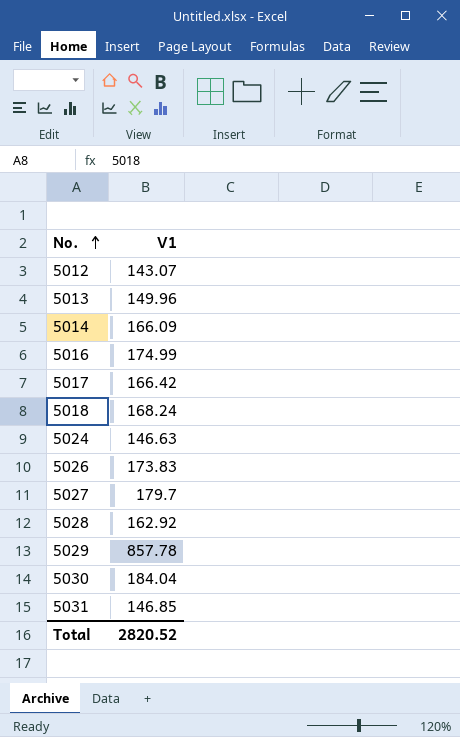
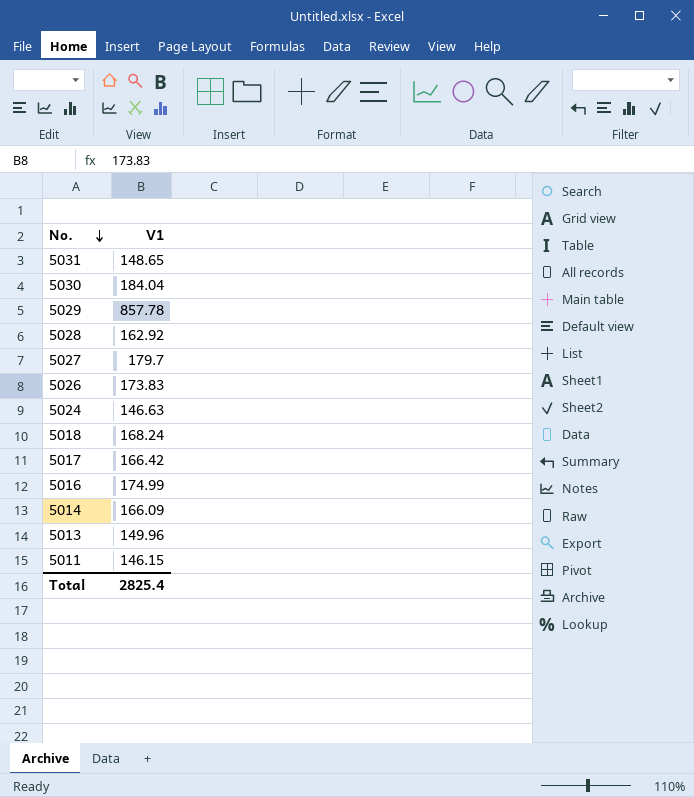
row order: No. ascending -> No. descending
row 5012: 143.07 -> none
5031 | V1: 146.85 -> 148.65
row 5011: none -> 146.15
Total | V1: 2820.52 -> 2825.4

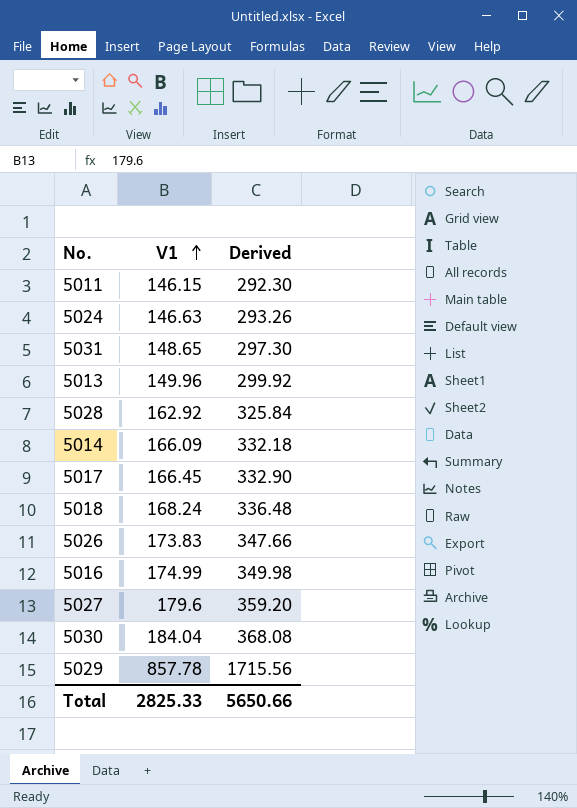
row order: No. descending -> V1 ascending
column Derived | formula: none -> [V1] * 2
5017 | V1: 166.42 -> 166.45
5027 | V1: 179.7 -> 179.6
Total | V1: 2825.4 -> 2825.33

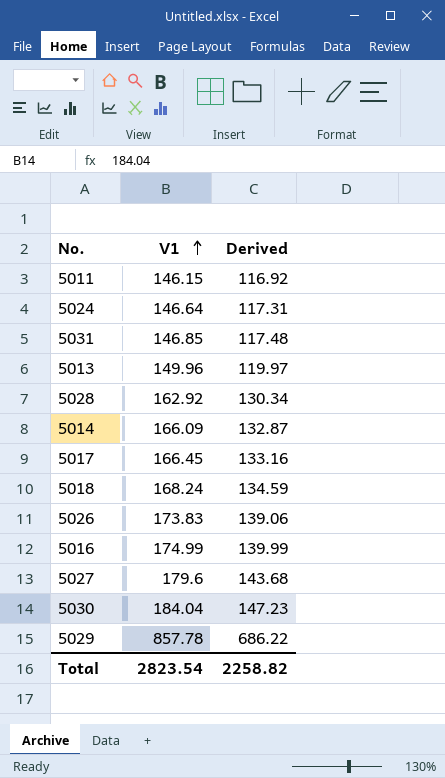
column Derived | formula: [V1] * 2 -> [V1] * 0.8
5024 | V1: 146.63 -> 146.64
5031 | V1: 148.65 -> 146.85
Total | V1: 2825.33 -> 2823.54
Total | Derived: 5650.66 -> 2258.82

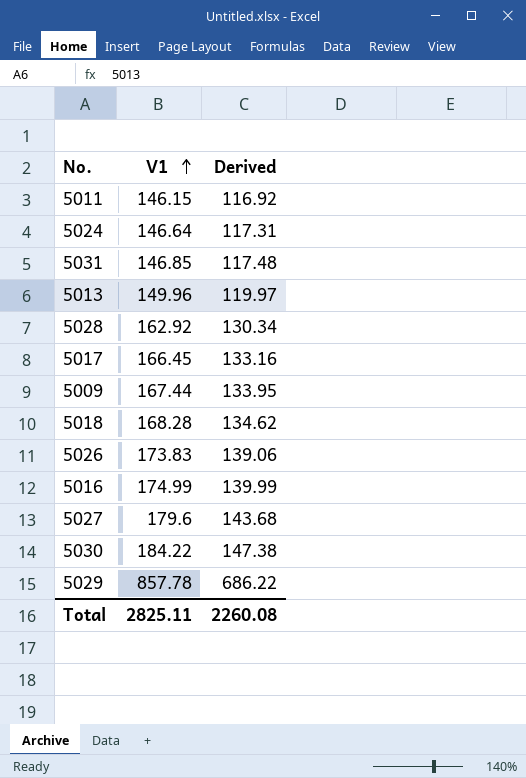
row 5014: 166.09 | 132.87 -> none
row 5009: none -> 167.44 | 133.95
5018 | V1: 168.24 -> 168.28
5018 | Derived: 134.59 -> 134.62
5030 | V1: 184.04 -> 184.22
5030 | Derived: 147.23 -> 147.38
Total | V1: 2823.54 -> 2825.11
Total | Derived: 2258.82 -> 2260.08

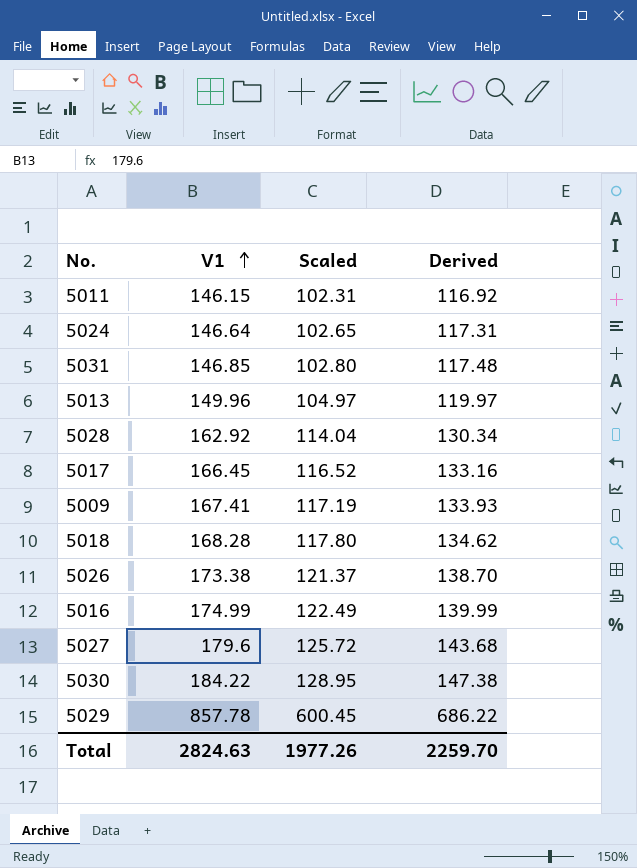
column Scaled | formula: none -> [V1] * 0.7
5009 | V1: 167.44 -> 167.41
5009 | Derived: 133.95 -> 133.93
5026 | V1: 173.83 -> 173.38
5026 | Derived: 139.06 -> 138.70
Total | V1: 2825.11 -> 2824.63
Total | Derived: 2260.08 -> 2259.70

